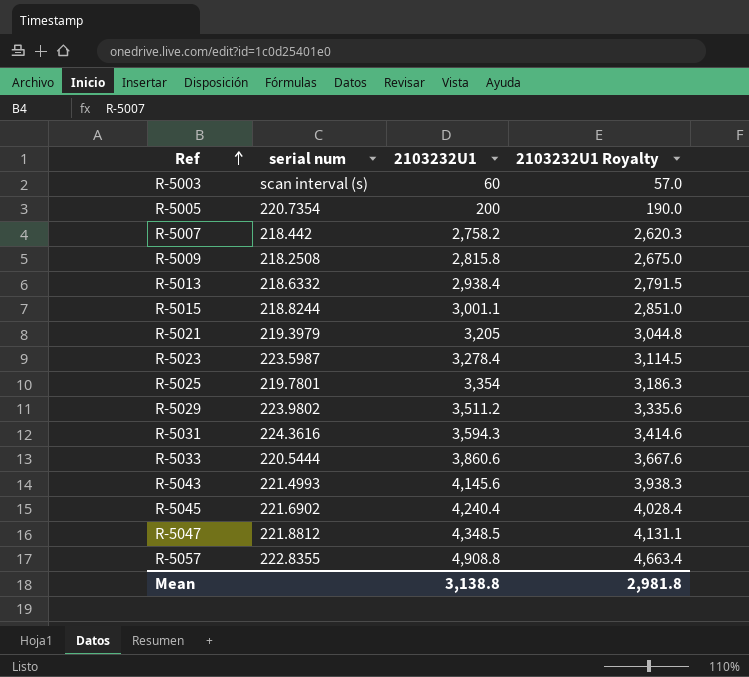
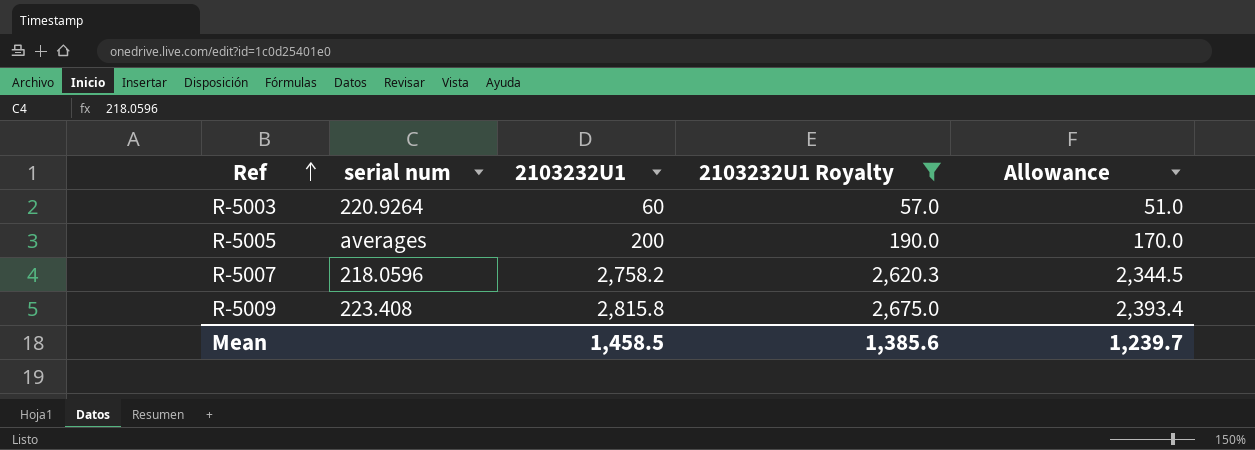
filter: none -> 2103232U1 Royalty <= 2,675.0
column Allowance | formula: none -> [2103232U1] * 0.85
R-5003 | serial num: scan interval (s) -> 220.9264
R-5005 | serial num: 220.7354 -> averages
R-5007 | serial num: 218.442 -> 218.0596
R-5009 | serial num: 218.2508 -> 223.408
Mean | 2103232U1: 3,138.8 -> 1,458.5
Mean | 2103232U1 Royalty: 2,981.8 -> 1,385.6

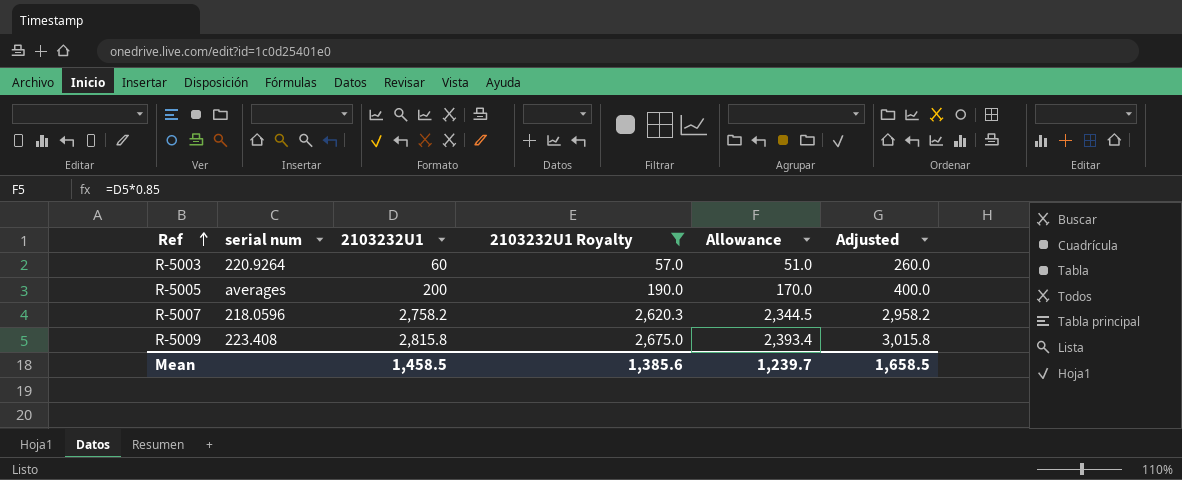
column Adjusted | formula: none -> [2103232U1] + 200

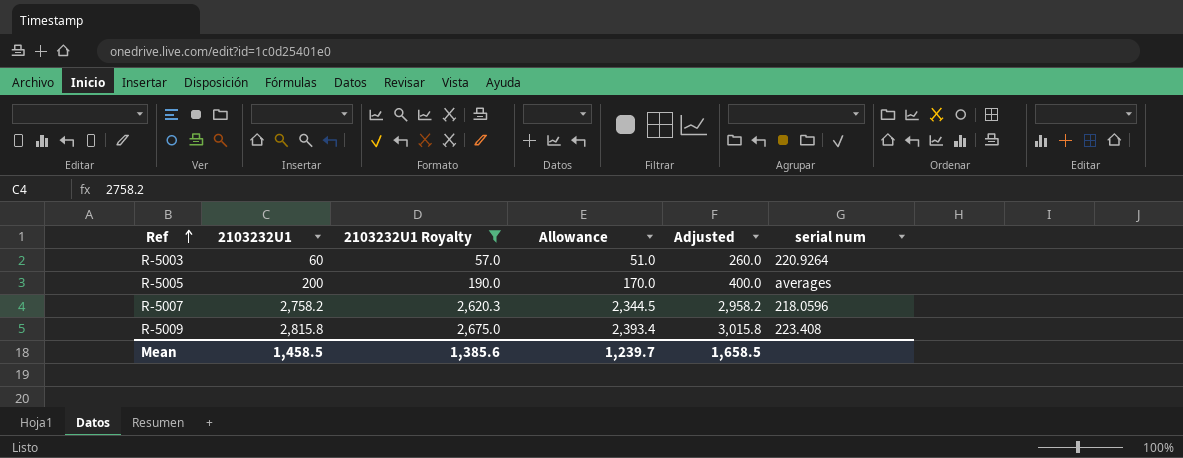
column serial num | position: 2 -> 6

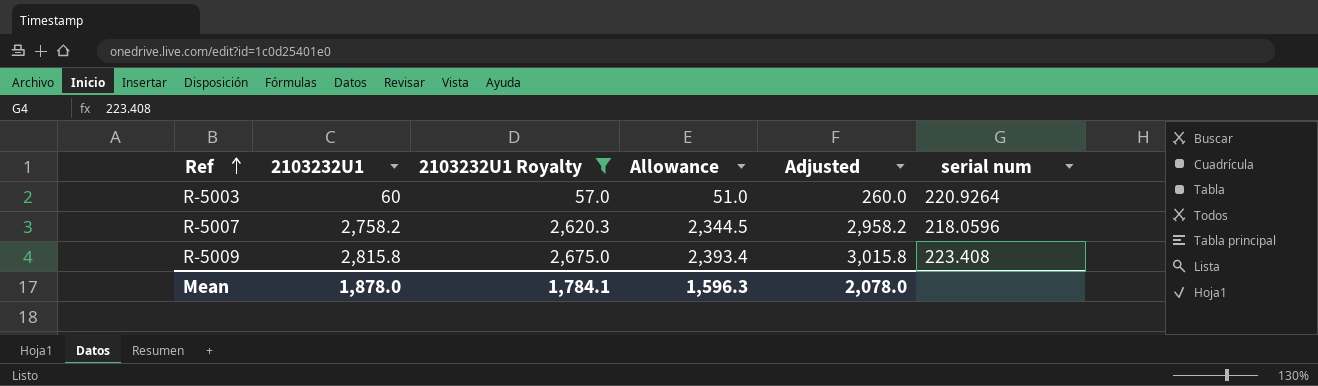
row R-5005: 200 | 190.0 | 170.0 | 400.0 | averages -> none
Mean | 2103232U1: 1,458.5 -> 1,878.0
Mean | 2103232U1 Royalty: 1,385.6 -> 1,784.1
Mean | Allowance: 1,239.7 -> 1,596.3
Mean | Adjusted: 1,658.5 -> 2,078.0

